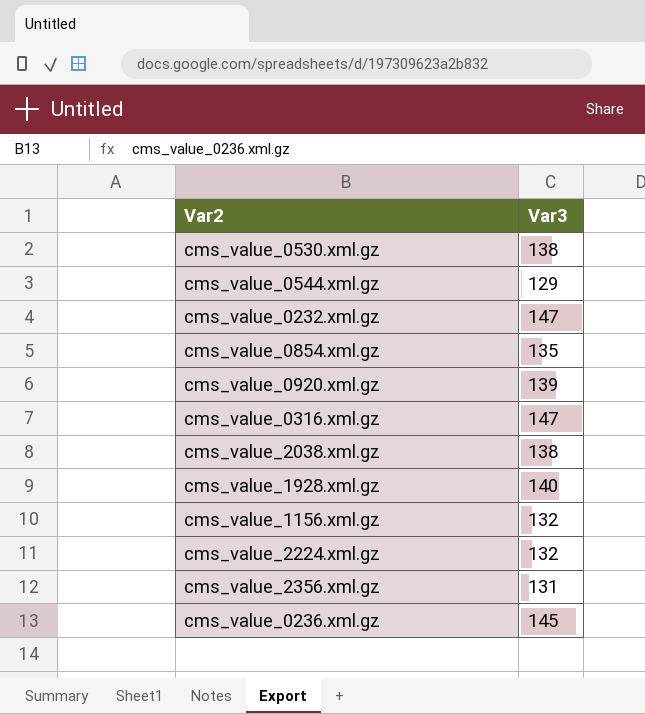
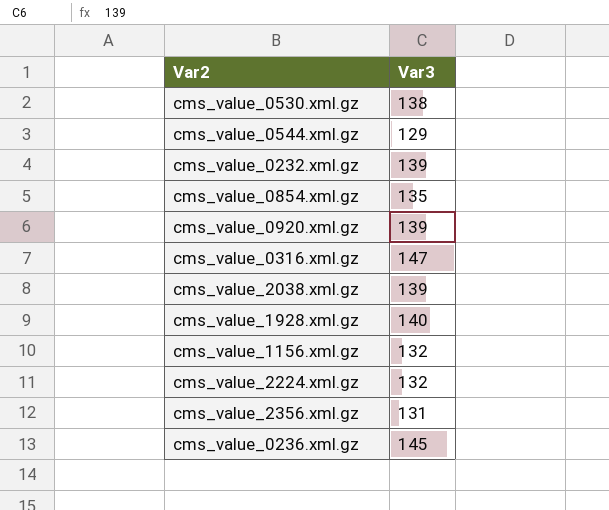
cms_value_0232.xml.gz | Var3: 147 -> 139
cms_value_2038.xml.gz | Var3: 138 -> 139

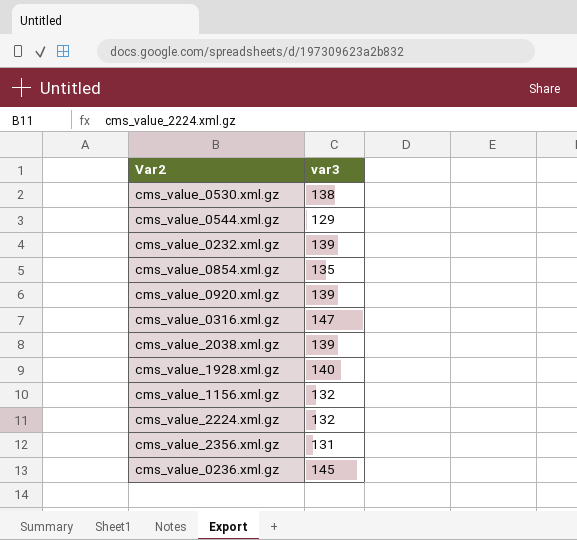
column name: Var3 -> var3

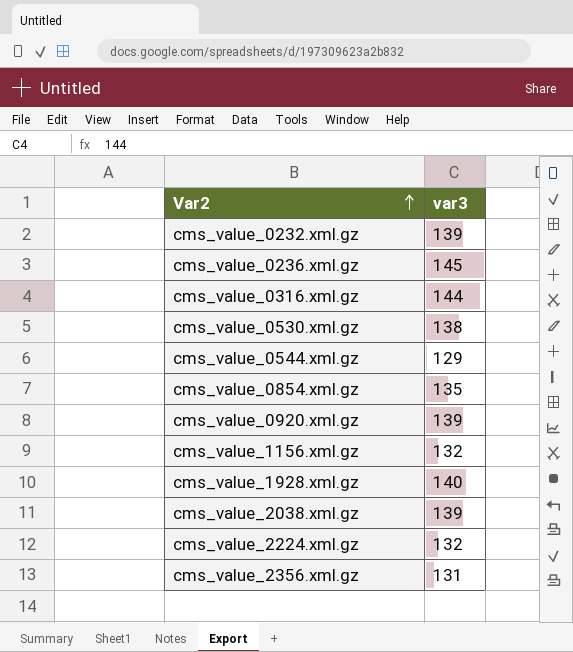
row order: none -> Var2 ascending
cms_value_0316.xml.gz | var3: 147 -> 144

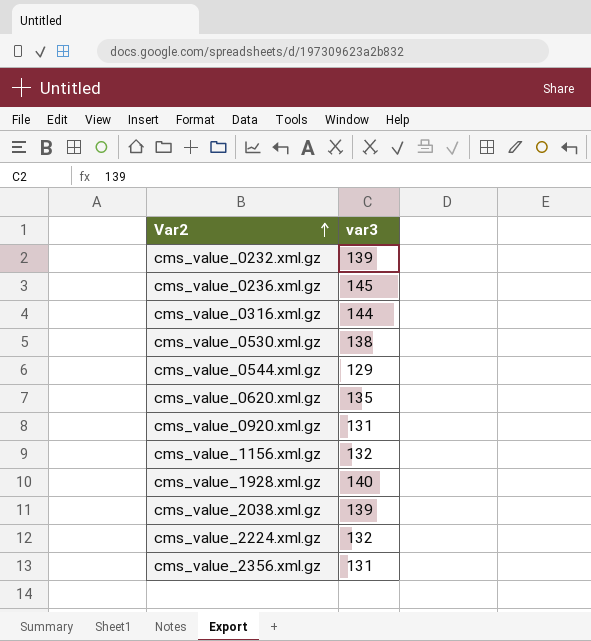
row cms_value_0854.xml.gz: 135 -> none
row cms_value_0620.xml.gz: none -> 135
cms_value_0920.xml.gz | var3: 139 -> 131

